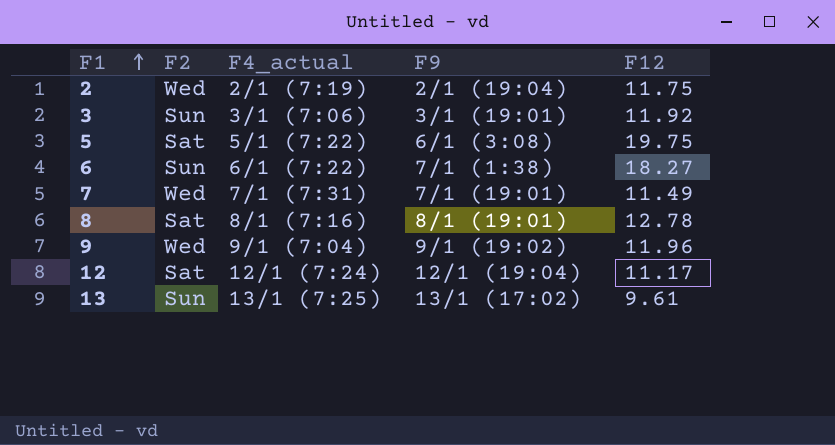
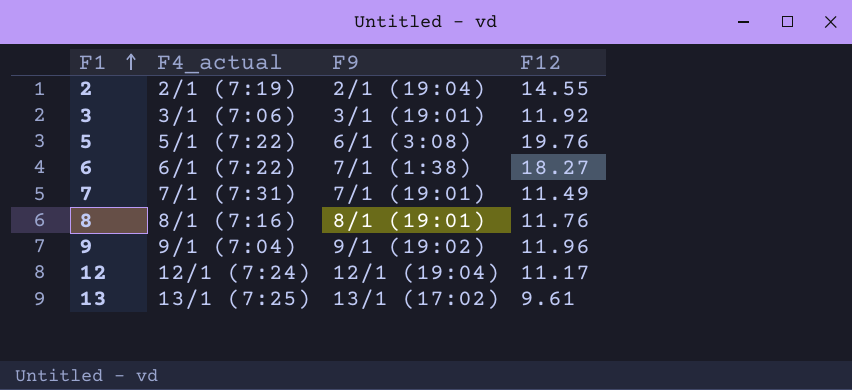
column F2 | position: 2 -> none
2 | F12: 11.75 -> 14.55
5 | F12: 19.75 -> 19.76
8 | F12: 12.78 -> 11.76

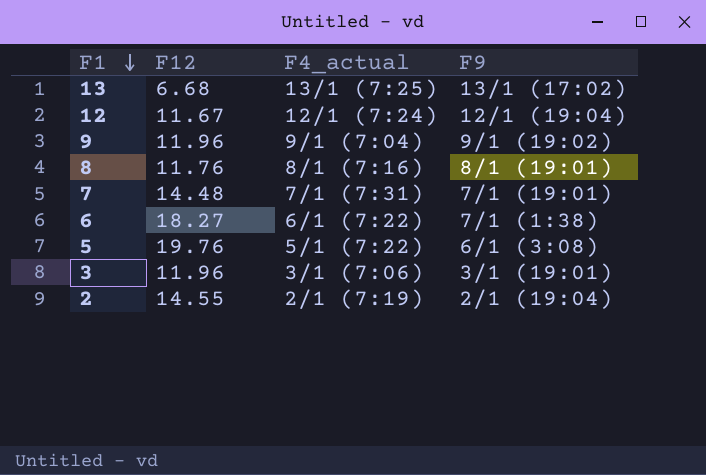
row order: F1 ascending -> F1 descending
column F12 | position: 4 -> 2
13 | F12: 9.61 -> 6.68
12 | F12: 11.17 -> 11.67
7 | F12: 11.49 -> 14.48
3 | F12: 11.92 -> 11.96

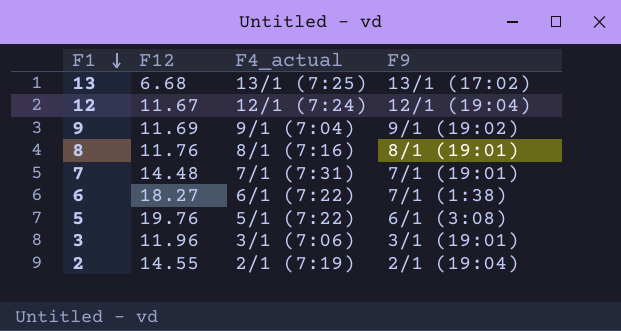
9 | F12: 11.96 -> 11.69

